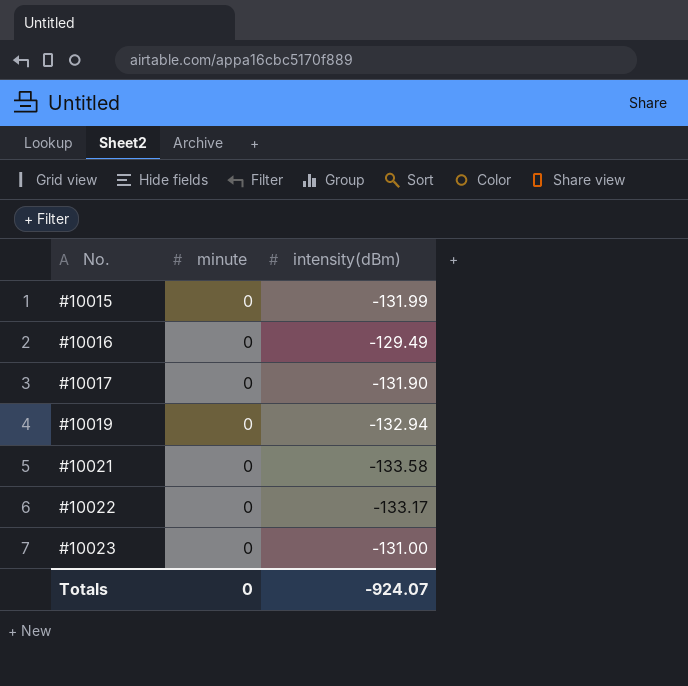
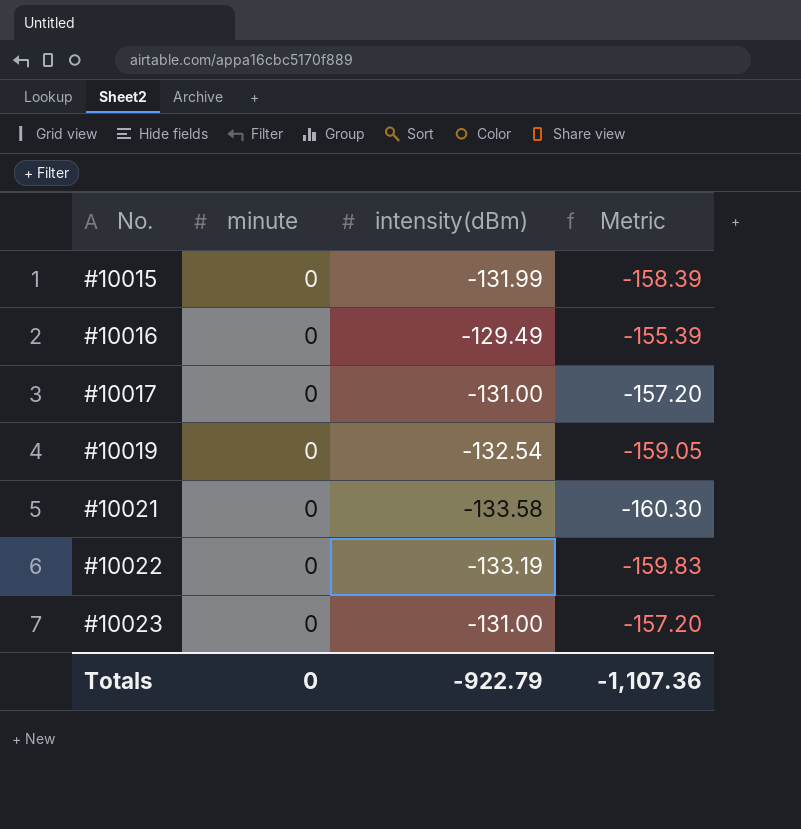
column Metric | formula: none -> [intensity(dBm)] * 1.2
#10017 | intensity(dBm): -131.90 -> -131.00
#10019 | intensity(dBm): -132.94 -> -132.54
#10022 | intensity(dBm): -133.17 -> -133.19
Totals | intensity(dBm): -924.07 -> -922.79

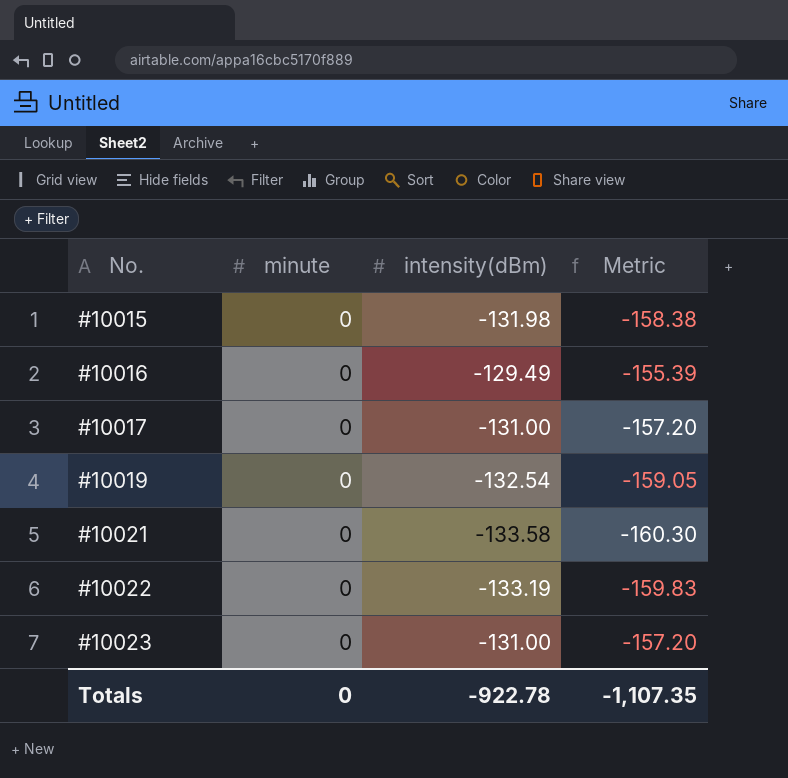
#10015 | intensity(dBm): -131.99 -> -131.98
#10015 | Metric: -158.39 -> -158.38
Totals | intensity(dBm): -922.79 -> -922.78
Totals | Metric: -1,107.36 -> -1,107.35

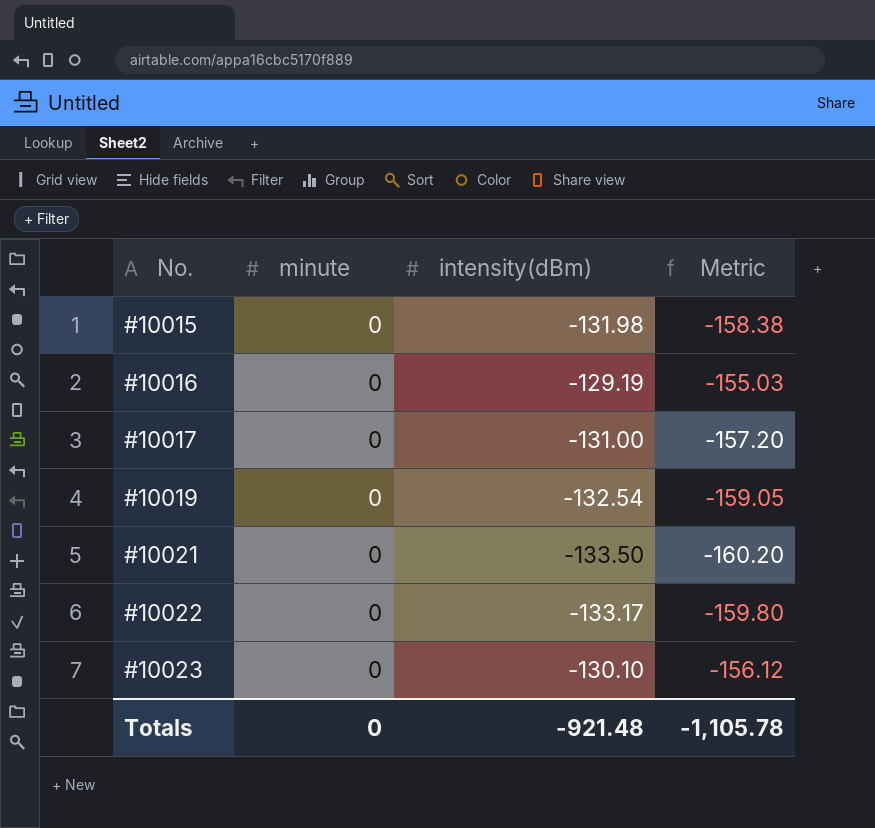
#10016 | intensity(dBm): -129.49 -> -129.19
#10016 | Metric: -155.39 -> -155.03
#10021 | intensity(dBm): -133.58 -> -133.50
#10021 | Metric: -160.30 -> -160.20
#10022 | intensity(dBm): -133.19 -> -133.17
#10022 | Metric: -159.83 -> -159.80
#10023 | intensity(dBm): -131.00 -> -130.10
#10023 | Metric: -157.20 -> -156.12
Totals | intensity(dBm): -922.78 -> -921.48
Totals | Metric: -1,107.35 -> -1,105.78

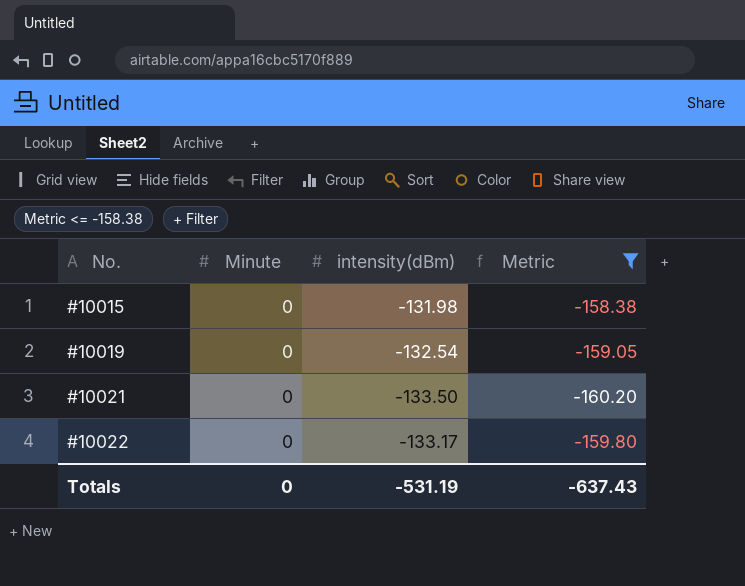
filter: none -> Metric <= -158.38
column name: minute -> Minute
Totals | intensity(dBm): -921.48 -> -531.19
Totals | Metric: -1,105.78 -> -637.43

